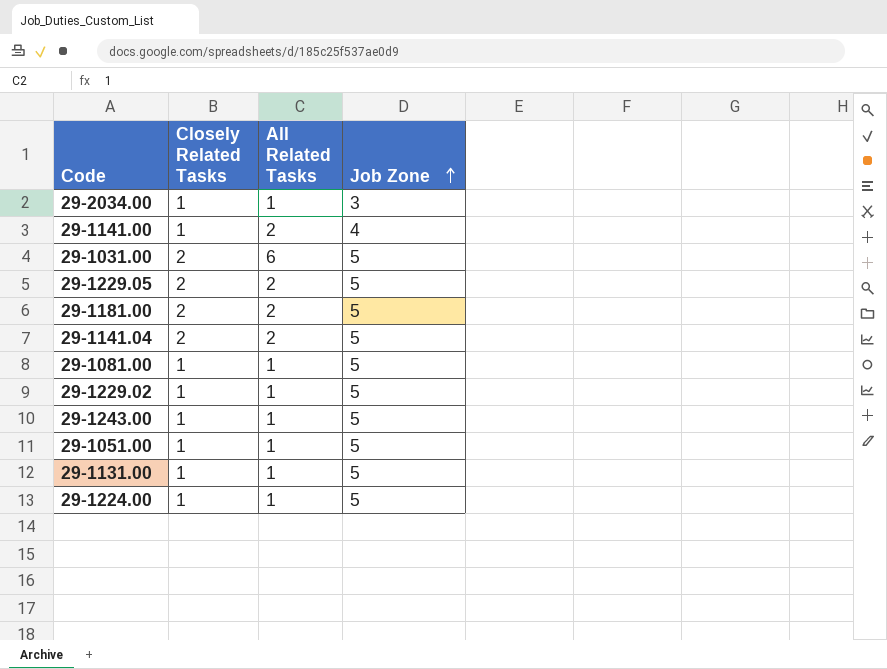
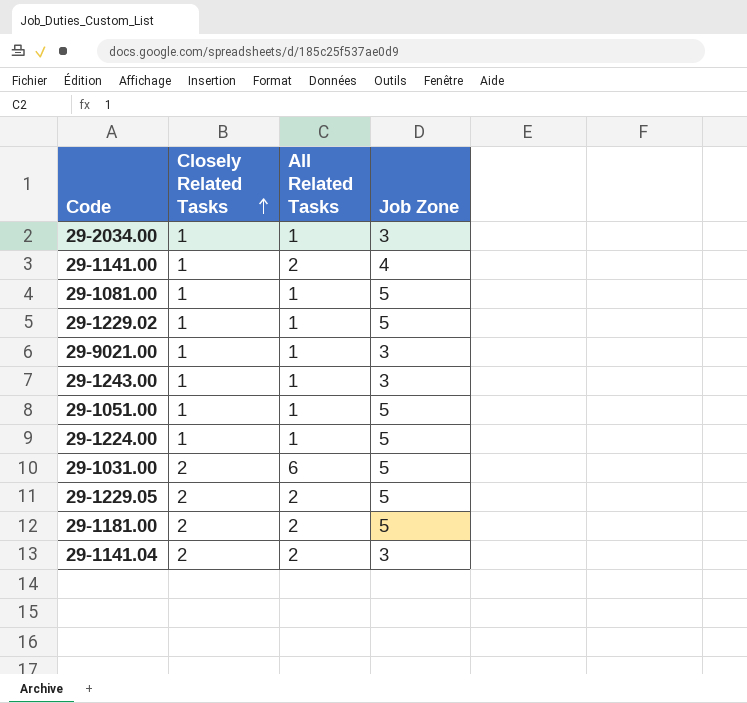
row order: Job Zone ascending -> Closely Related Tasks ascending
row 29-1131.00: 1 | 1 | 5 -> none
row 29-9021.00: none -> 1 | 1 | 3
29-1243.00 | Job Zone: 5 -> 3
29-1141.04 | Job Zone: 5 -> 3

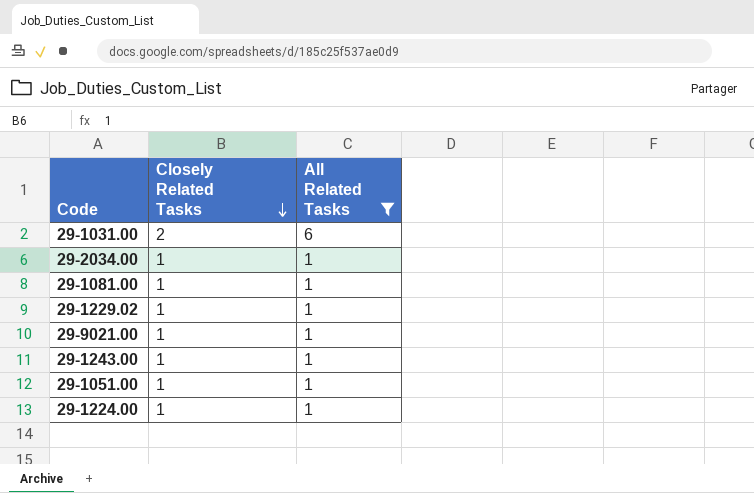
filter: none -> All Related Tasks != 2
row order: Closely Related Tasks ascending -> Closely Related Tasks descending
column Job Zone | position: 4 -> none

